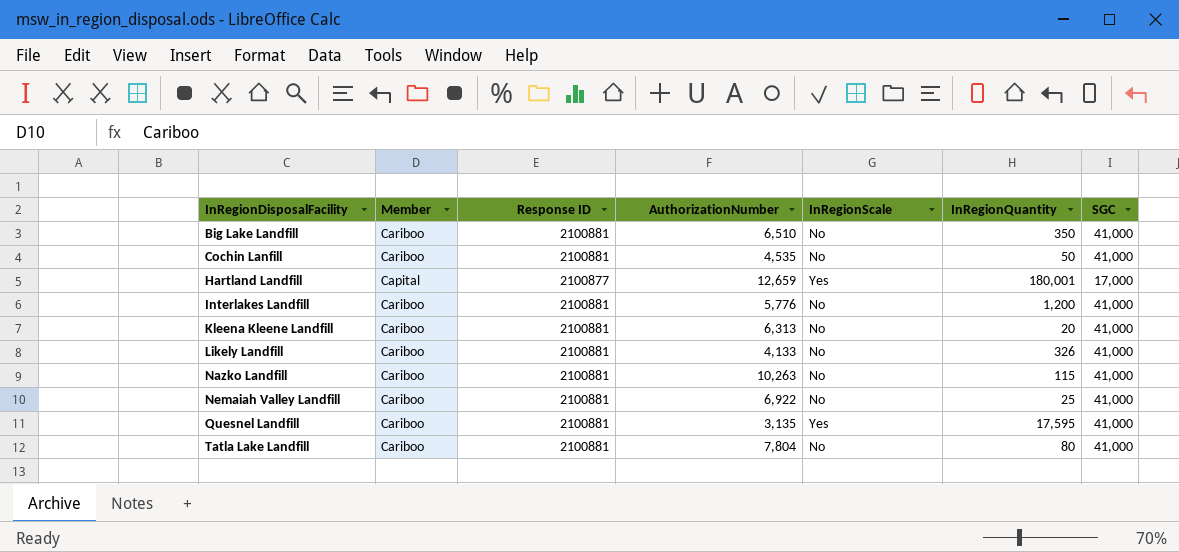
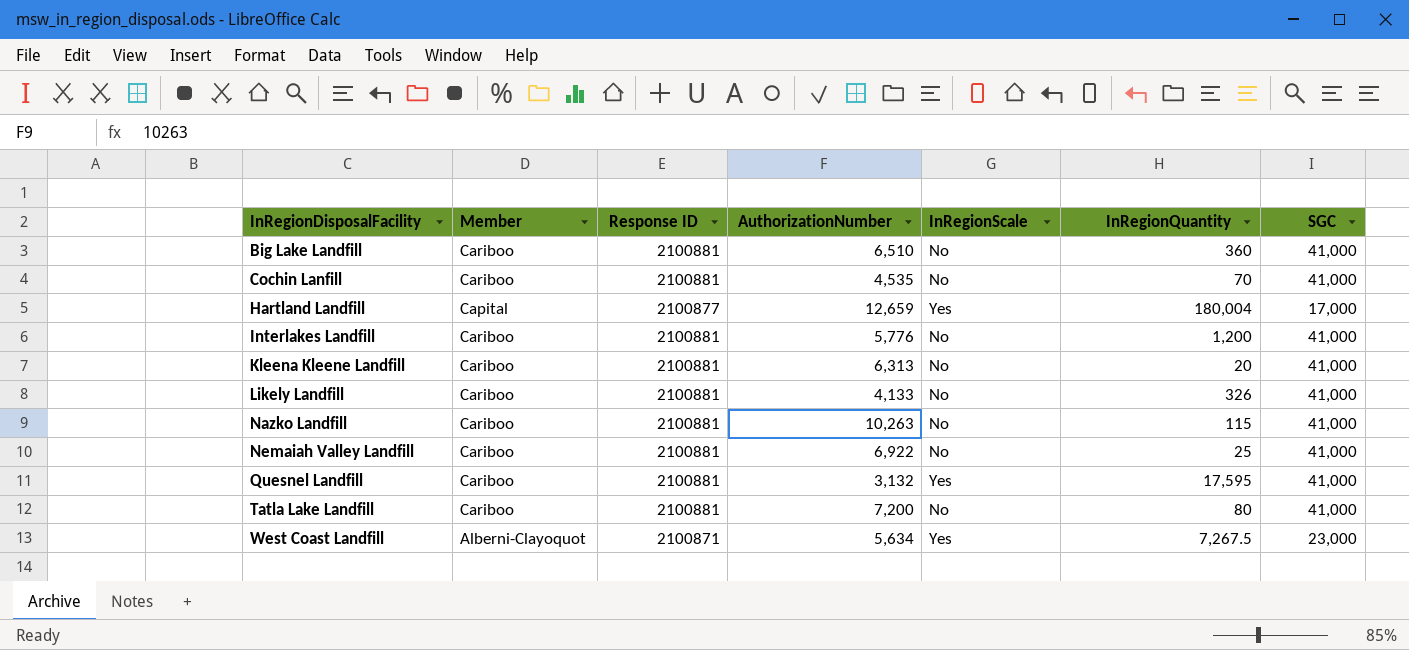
Big Lake Landfill | InRegionQuantity: 350 -> 360
Cochin Lanfill | InRegionQuantity: 50 -> 70
Hartland Landfill | InRegionQuantity: 180,001 -> 180,004
Quesnel Landfill | AuthorizationNumber: 3,135 -> 3,132
Tatla Lake Landfill | AuthorizationNumber: 7,804 -> 7,200
row West Coast Landfill: none -> Alberni-Clayoquot | 2100871 | 5,634 | Yes | 7,267.5 | 23,000

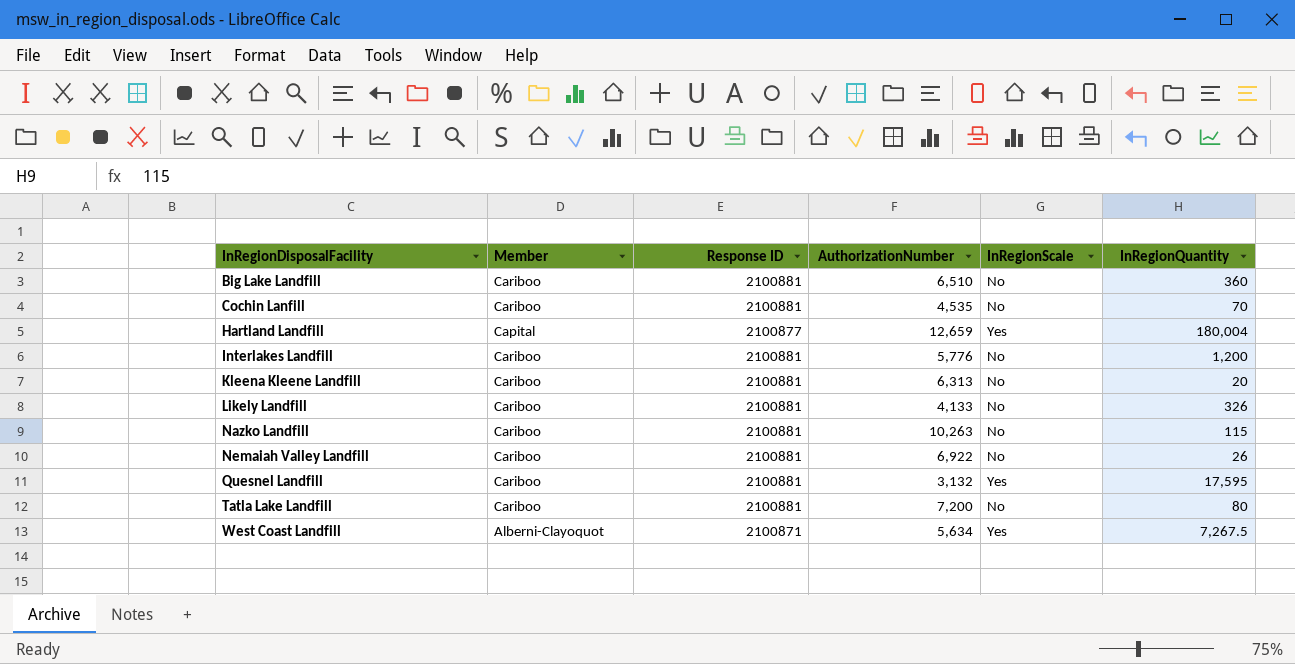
column SGC | position: 7 -> none
Nemaiah Valley Landfill | InRegionQuantity: 25 -> 26

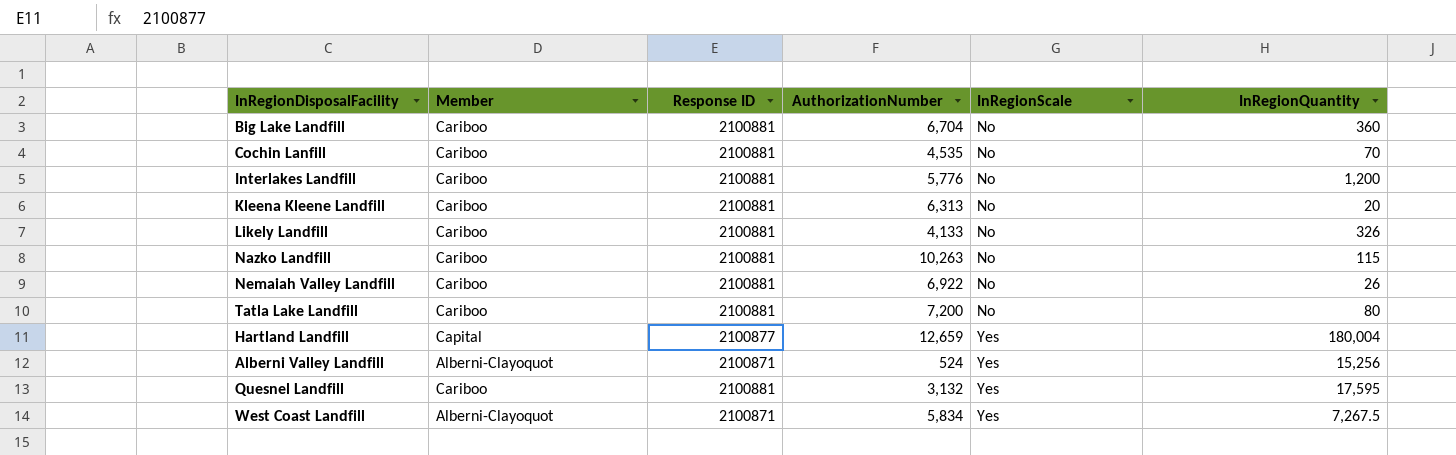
row order: InRegionDisposalFacility ascending -> InRegionScale ascending
Big Lake Landfill | AuthorizationNumber: 6,510 -> 6,704
row Alberni Valley Landfill: none -> Alberni-Clayoquot | 2100871 | 524 | Yes | 15,256
West Coast Landfill | AuthorizationNumber: 5,634 -> 5,834

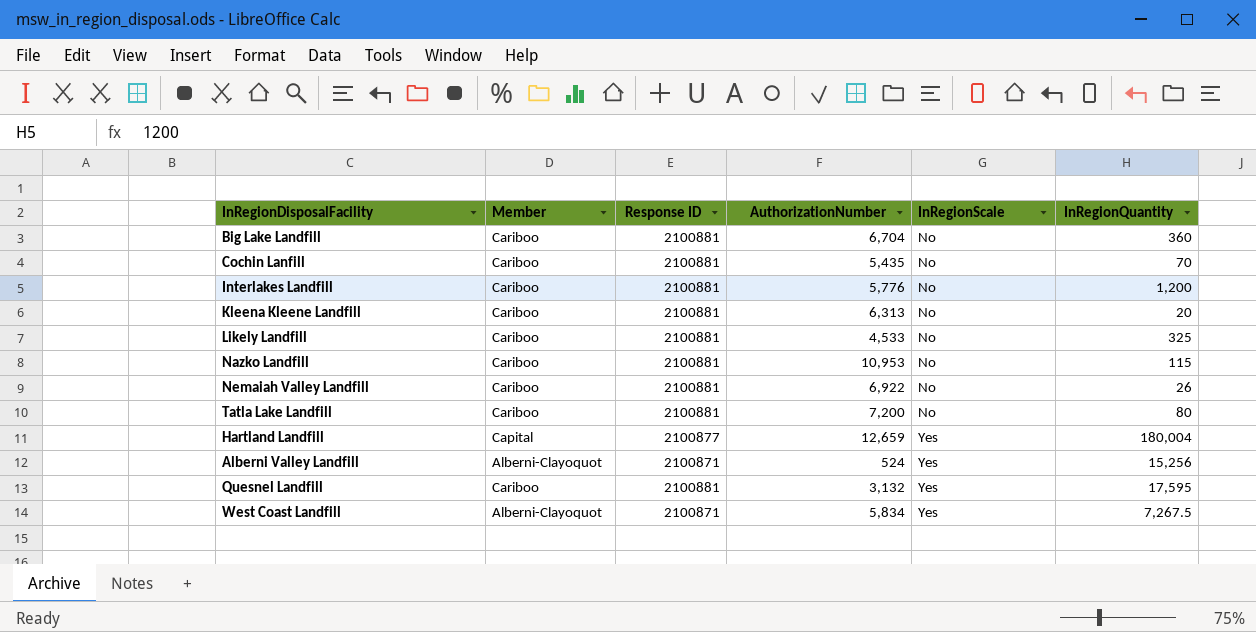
Cochin Lanfill | AuthorizationNumber: 4,535 -> 5,435
Likely Landfill | AuthorizationNumber: 4,133 -> 4,533
Likely Landfill | InRegionQuantity: 326 -> 325
Nazko Landfill | AuthorizationNumber: 10,263 -> 10,953

